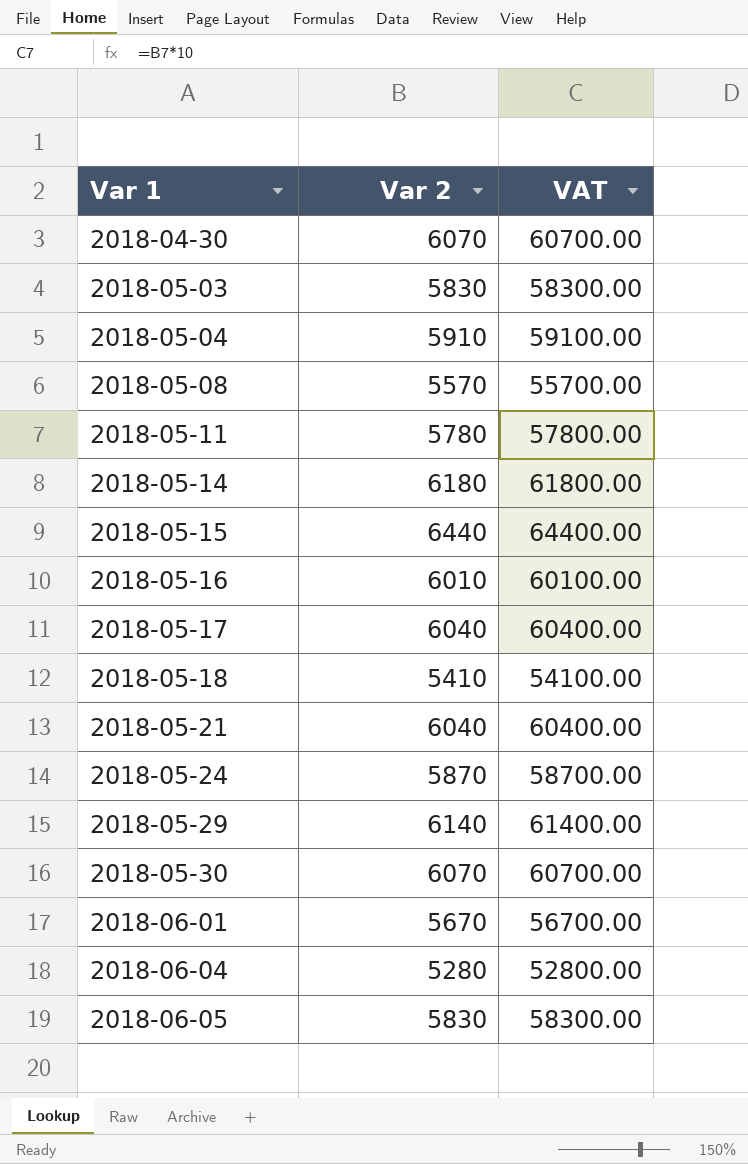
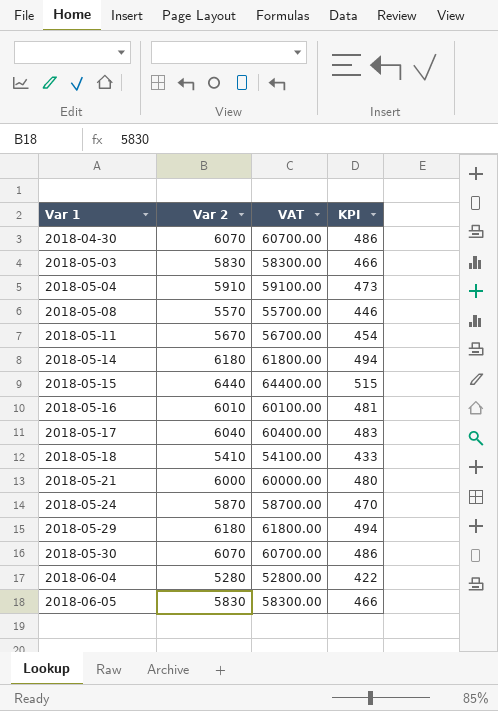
column KPI | formula: none -> [Var 2] * 0.08
row 2018-06-01: 5670 | 56700.00 -> none
2018-05-11 | Var 2: 5780 -> 5670
2018-05-11 | VAT: 57800.00 -> 56700.00
2018-05-21 | Var 2: 6040 -> 6000
2018-05-21 | VAT: 60400.00 -> 60000.00
2018-05-29 | Var 2: 6140 -> 6180
2018-05-29 | VAT: 61400.00 -> 61800.00

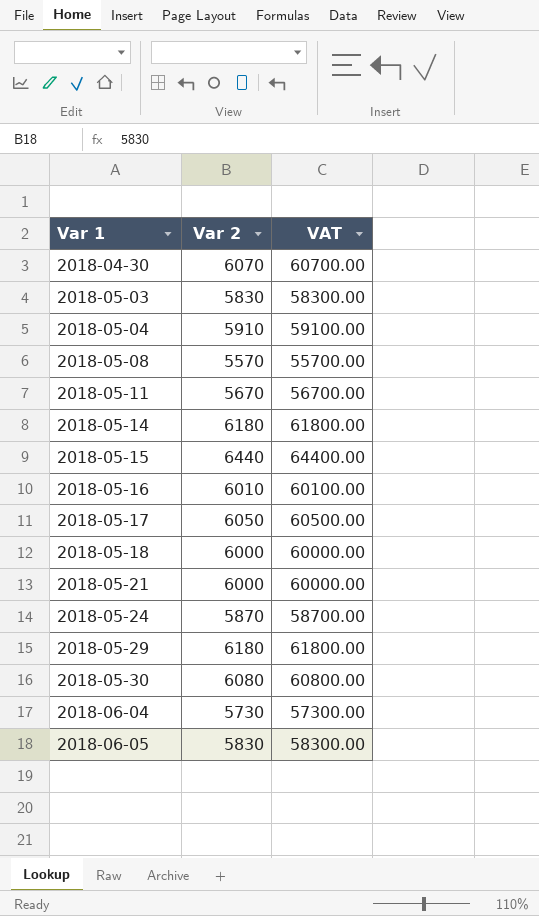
column KPI | formula: [Var 2] * 0.08 -> none
2018-05-17 | Var 2: 6040 -> 6050
2018-05-17 | VAT: 60400.00 -> 60500.00
2018-05-18 | Var 2: 5410 -> 6000
2018-05-18 | VAT: 54100.00 -> 60000.00
2018-05-30 | Var 2: 6070 -> 6080
2018-05-30 | VAT: 60700.00 -> 60800.00
2018-06-04 | Var 2: 5280 -> 5730
2018-06-04 | VAT: 52800.00 -> 57300.00

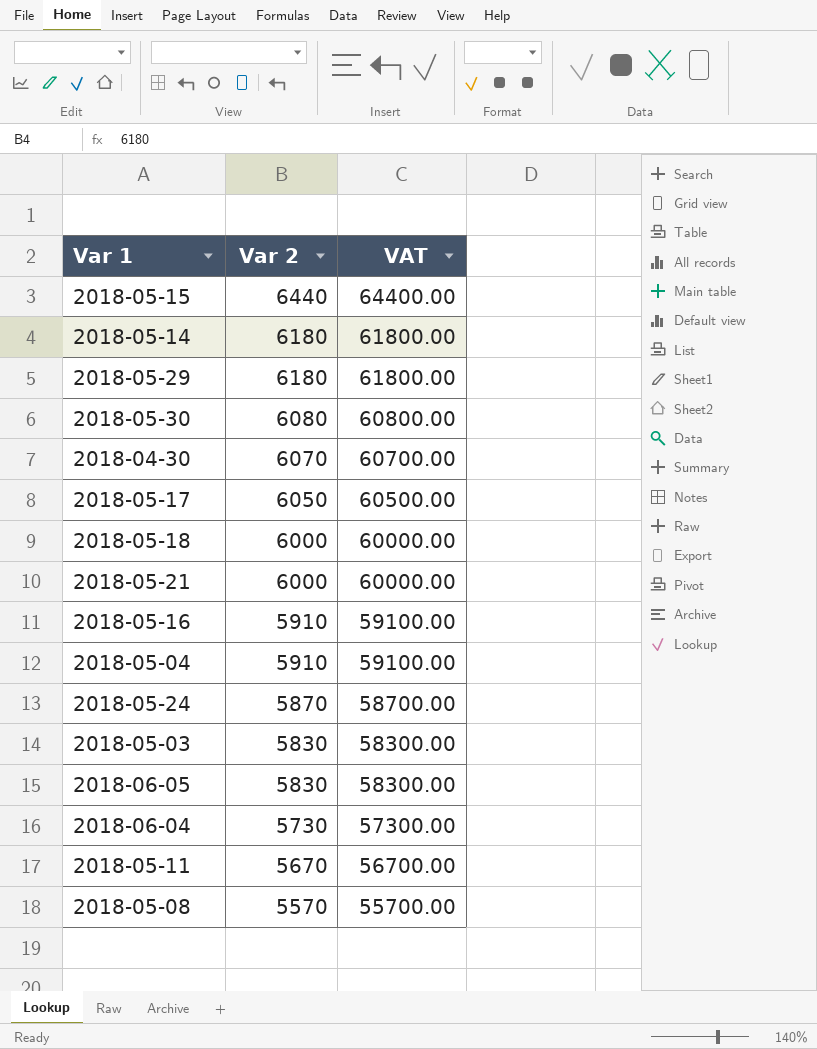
row order: Var 1 ascending -> Var 2 descending
2018-05-16 | Var 2: 6010 -> 5910
2018-05-16 | VAT: 60100.00 -> 59100.00

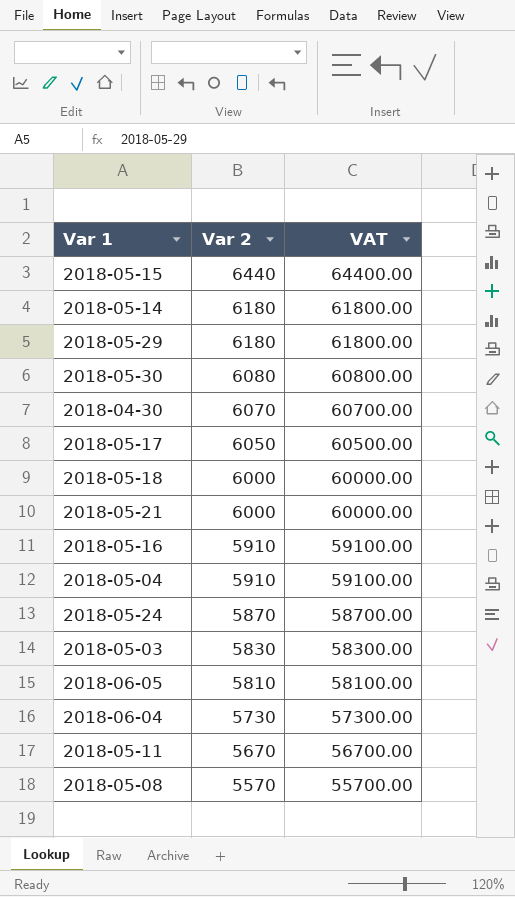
2018-06-05 | Var 2: 5830 -> 5810
2018-06-05 | VAT: 58300.00 -> 58100.00

